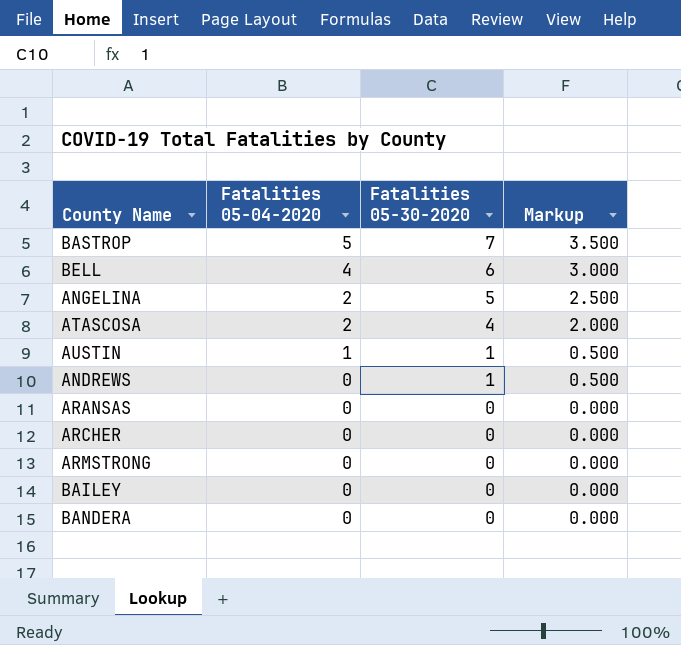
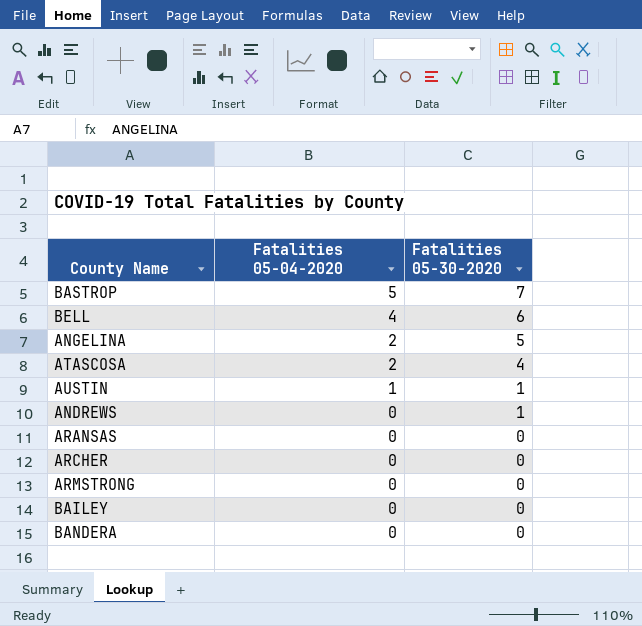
column Markup | formula: [Fatalities 05-30-2020] * 0.5 -> none

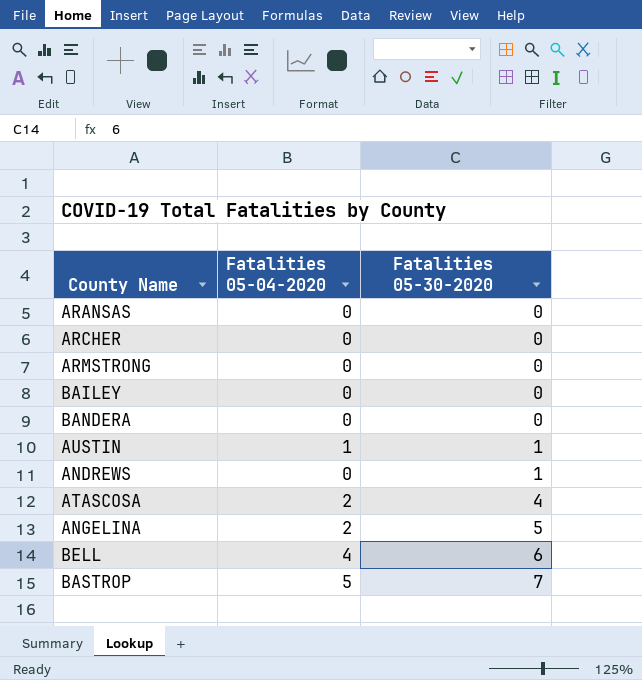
row order: Fatalities 05-04-2020 descending -> Fatalities 05-30-2020 ascending

